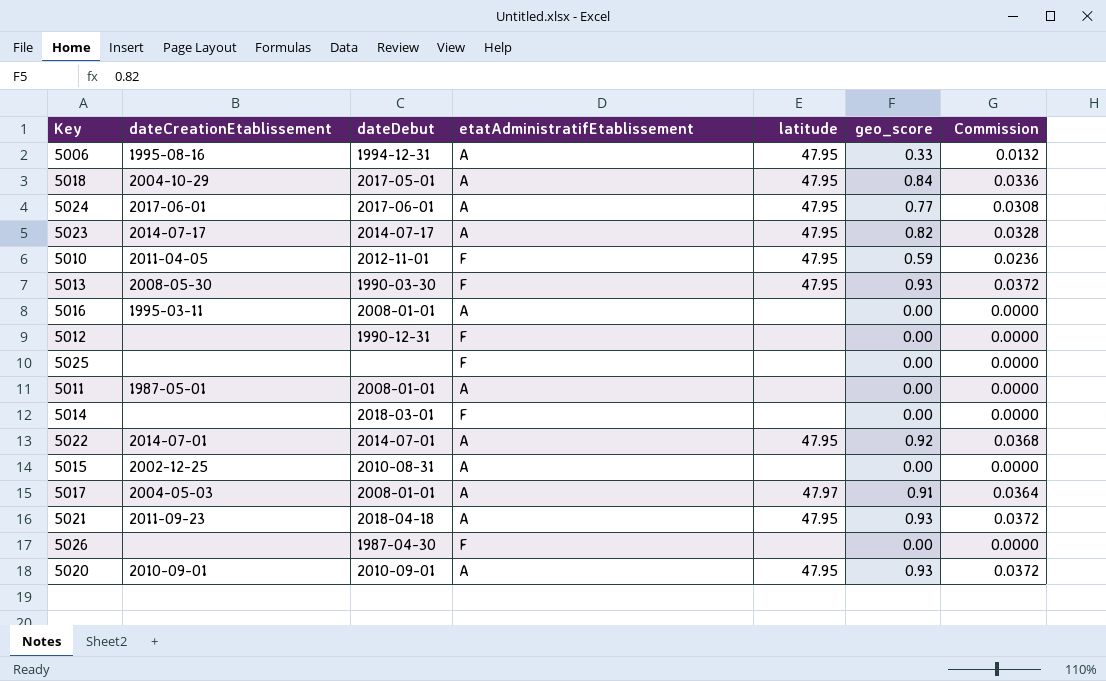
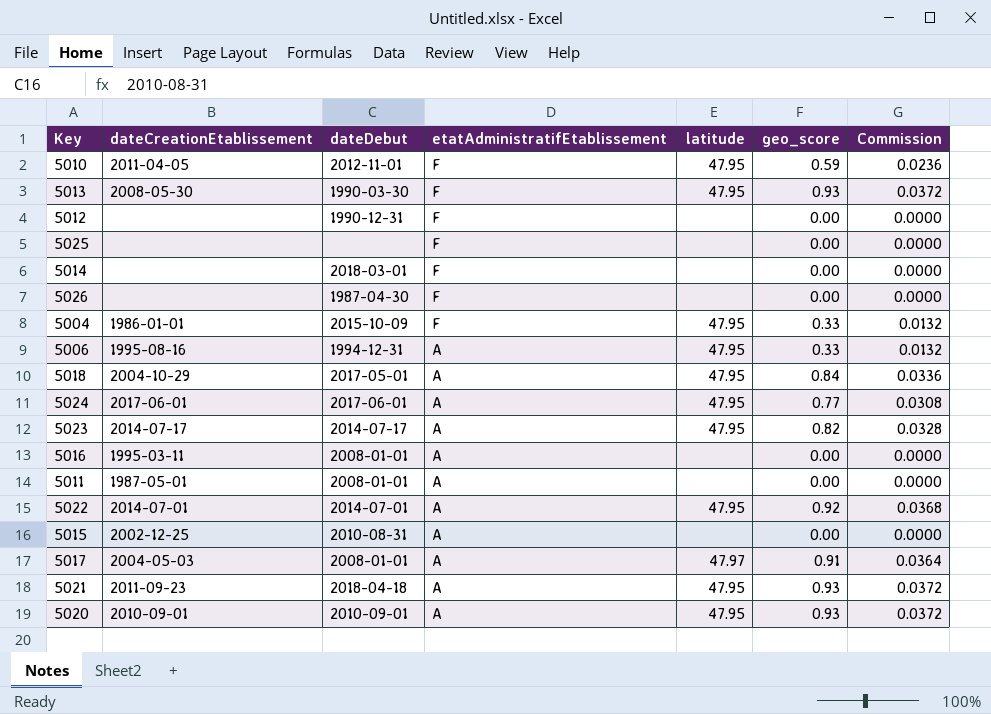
row order: none -> etatAdministratifEtablissement descending
row 5004: none -> 1986-01-01 | 2015-10-09 | F | 47.95 | 0.33 | 0.0132

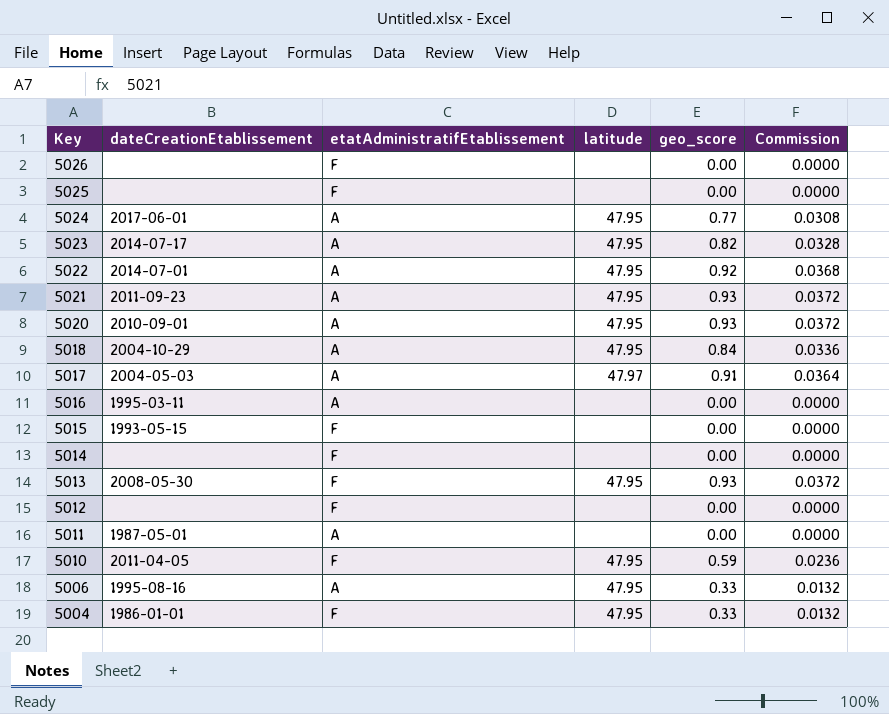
row order: etatAdministratifEtablissement descending -> Key descending
column dateDebut | position: 3 -> none
5015 | dateCreationEtablissement: 2002-12-25 -> 1993-05-15
5015 | etatAdministratifEtablissement: A -> F

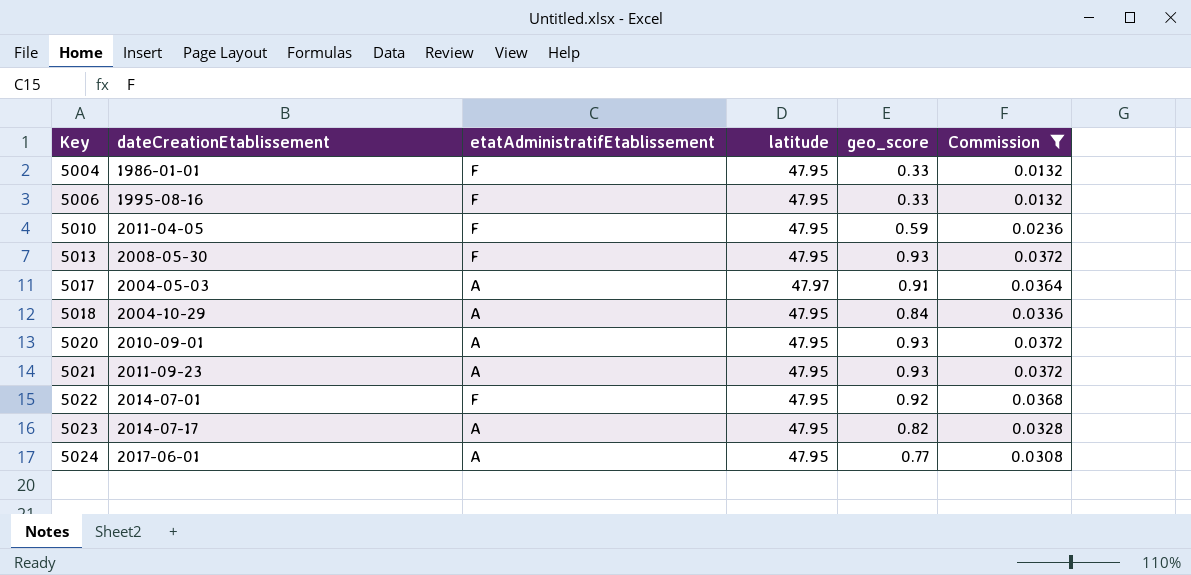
filter: none -> Commission != 0.0000
row order: Key descending -> Key ascending
5006 | etatAdministratifEtablissement: A -> F
5022 | etatAdministratifEtablissement: A -> F

